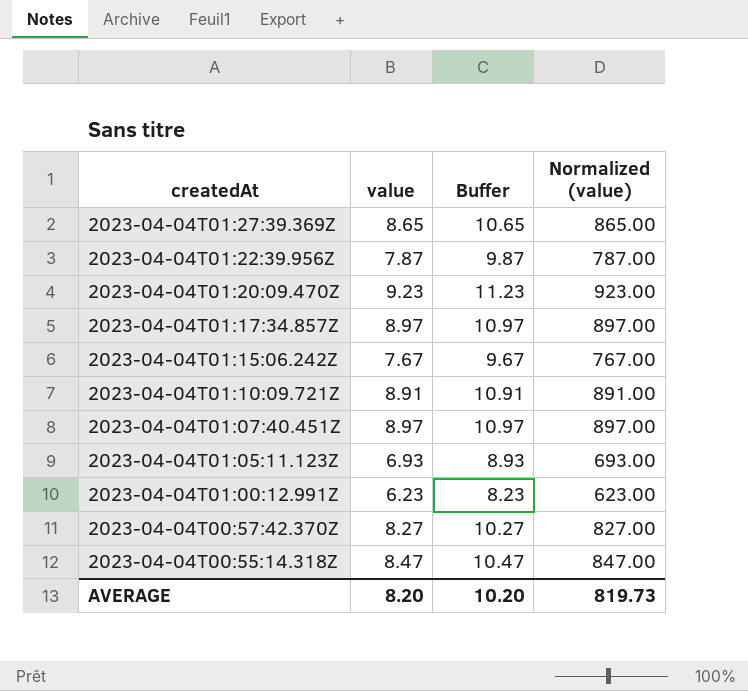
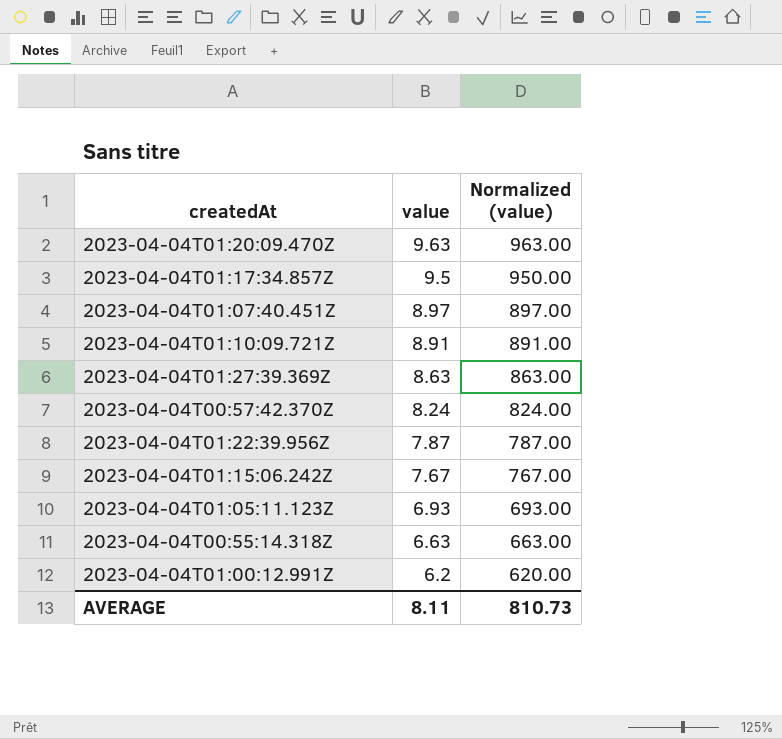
row order: createdAt descending -> value descending
column Buffer | formula: [value] + 2 -> none
2023-04-04T01:20:09.470Z | value: 9.23 -> 9.63
2023-04-04T01:20:09.470Z | Normalized (value): 923.00 -> 963.00
2023-04-04T01:17:34.857Z | value: 8.97 -> 9.5
2023-04-04T01:17:34.857Z | Normalized (value): 897.00 -> 950.00
2023-04-04T01:27:39.369Z | value: 8.65 -> 8.63
2023-04-04T01:27:39.369Z | Normalized (value): 865.00 -> 863.00
2023-04-04T00:57:42.370Z | value: 8.27 -> 8.24
2023-04-04T00:57:42.370Z | Normalized (value): 827.00 -> 824.00
2023-04-04T00:55:14.318Z | value: 8.47 -> 6.63
2023-04-04T00:55:14.318Z | Normalized (value): 847.00 -> 663.00
2023-04-04T01:00:12.991Z | value: 6.23 -> 6.2
2023-04-04T01:00:12.991Z | Normalized (value): 623.00 -> 620.00
AVERAGE | value: 8.20 -> 8.11
AVERAGE | Normalized (value): 819.73 -> 810.73

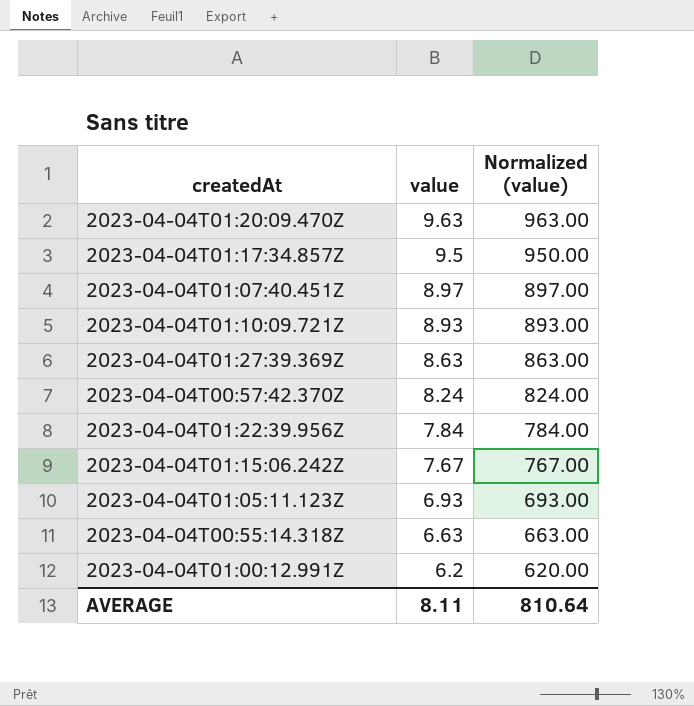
2023-04-04T01:10:09.721Z | value: 8.91 -> 8.93
2023-04-04T01:10:09.721Z | Normalized (value): 891.00 -> 893.00
2023-04-04T01:22:39.956Z | value: 7.87 -> 7.84
2023-04-04T01:22:39.956Z | Normalized (value): 787.00 -> 784.00
AVERAGE | Normalized (value): 810.73 -> 810.64

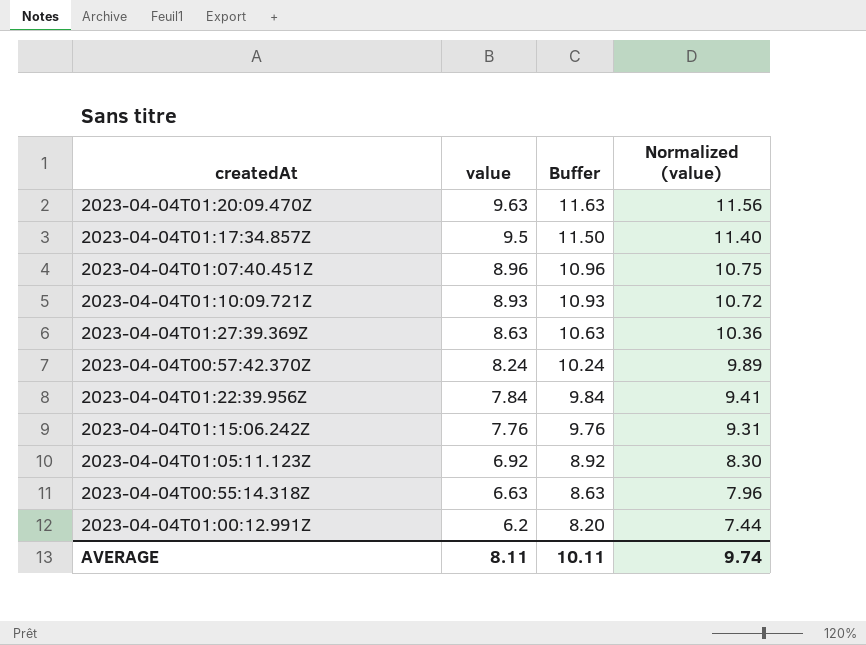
column Buffer | formula: none -> [value] + 2
column Normalized (value) | formula: [value] * 100 -> [value] * 1.2
2023-04-04T01:07:40.451Z | value: 8.97 -> 8.96
2023-04-04T01:15:06.242Z | value: 7.67 -> 7.76
2023-04-04T01:05:11.123Z | value: 6.93 -> 6.92
AVERAGE | Normalized (value): 810.64 -> 9.74

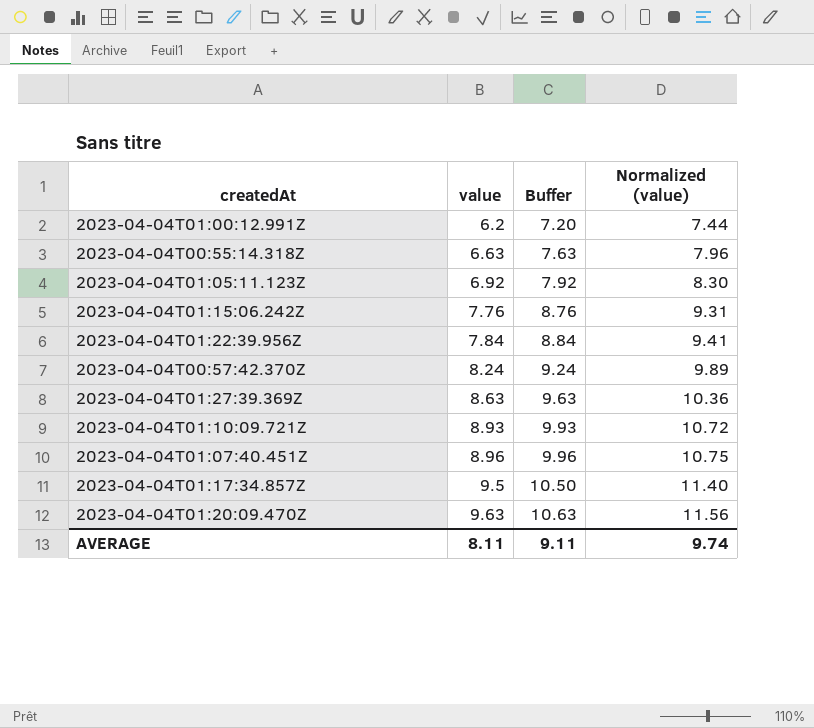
row order: value descending -> value ascending
column Buffer | formula: [value] + 2 -> [value] + 1
AVERAGE | Buffer: 10.11 -> 9.11

